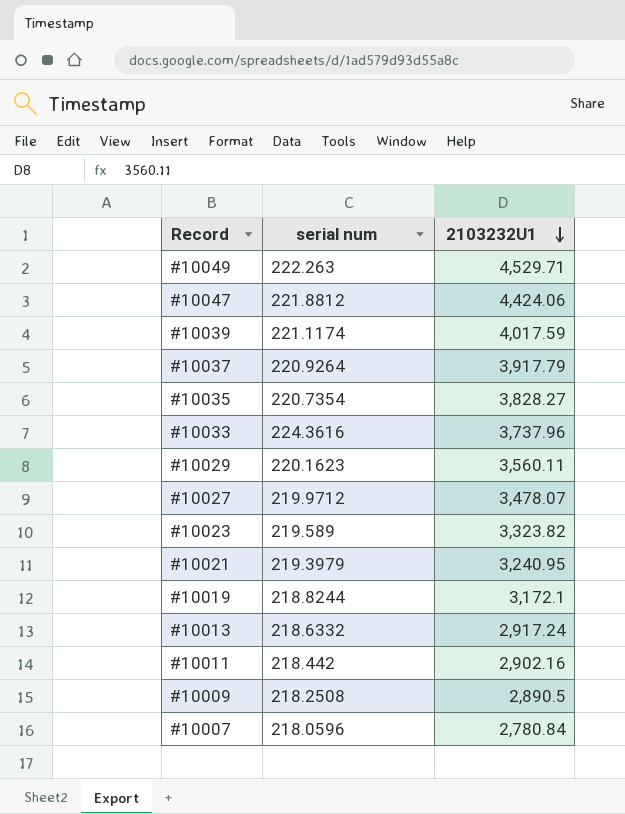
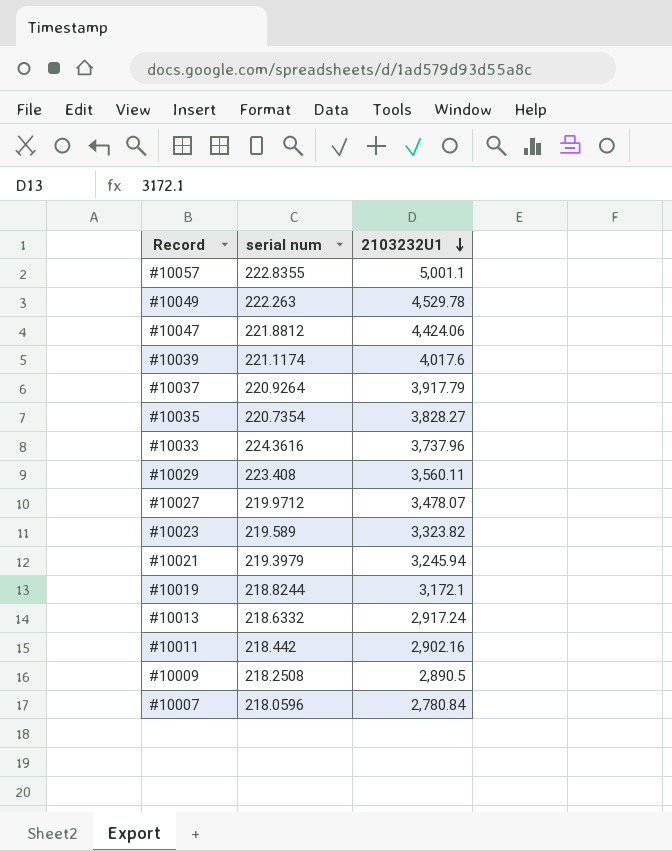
row #10057: none -> 222.8355 | 5,001.1
#10049 | 2103232U1: 4,529.71 -> 4,529.78
#10039 | 2103232U1: 4,017.59 -> 4,017.6
#10029 | serial num: 220.1623 -> 223.408
#10021 | 2103232U1: 3,240.95 -> 3,245.94

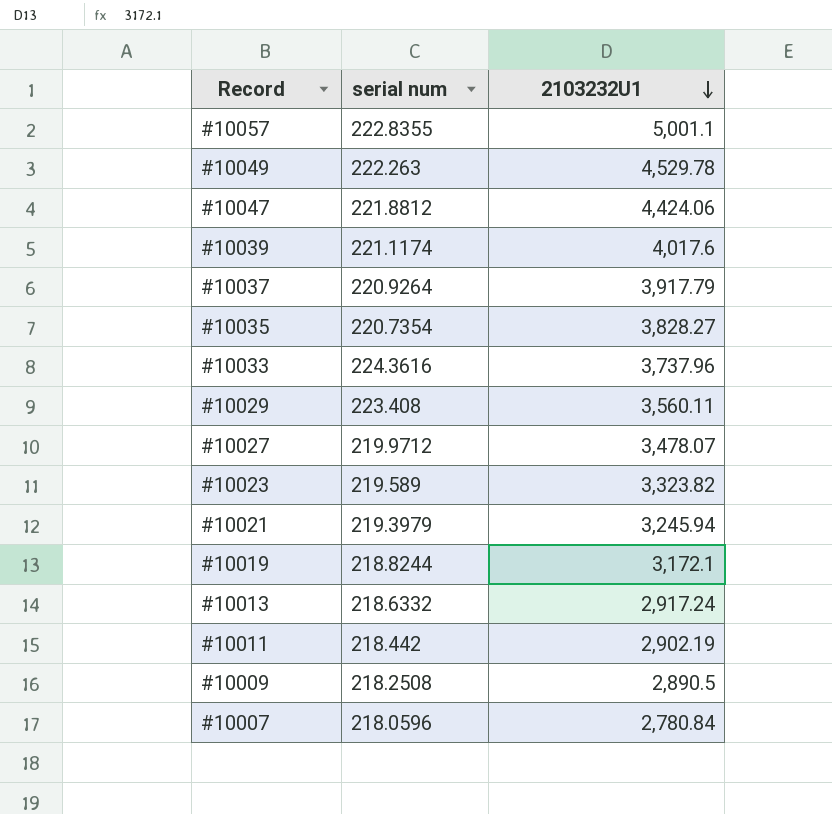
#10011 | 2103232U1: 2,902.16 -> 2,902.19

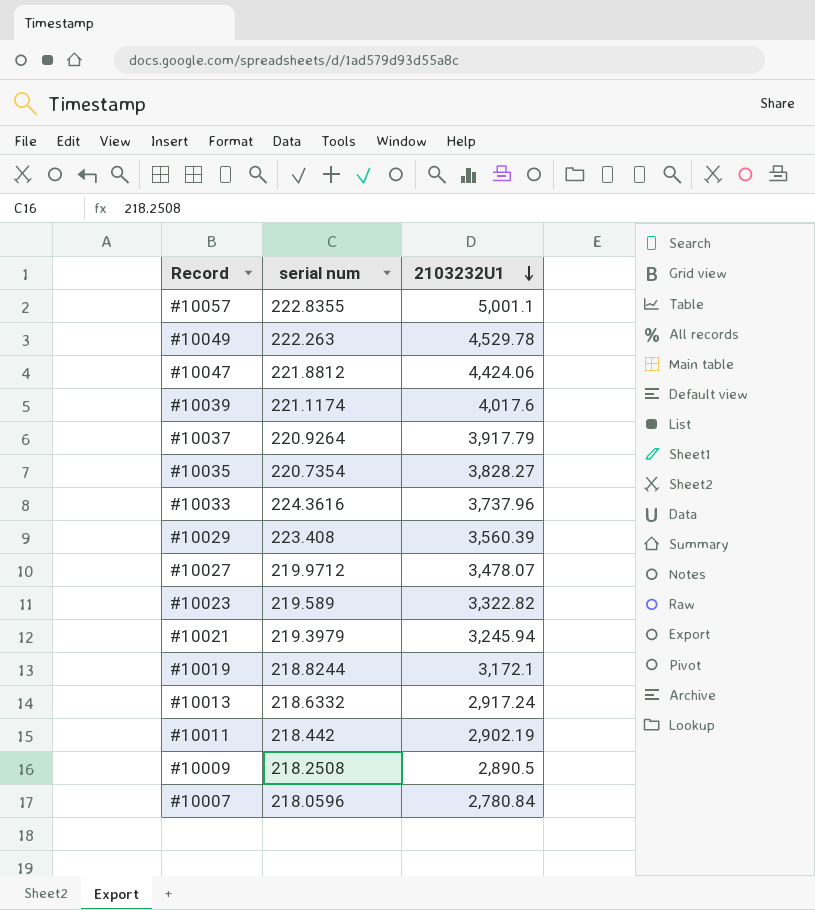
#10029 | 2103232U1: 3,560.11 -> 3,560.39
#10023 | 2103232U1: 3,323.82 -> 3,322.82

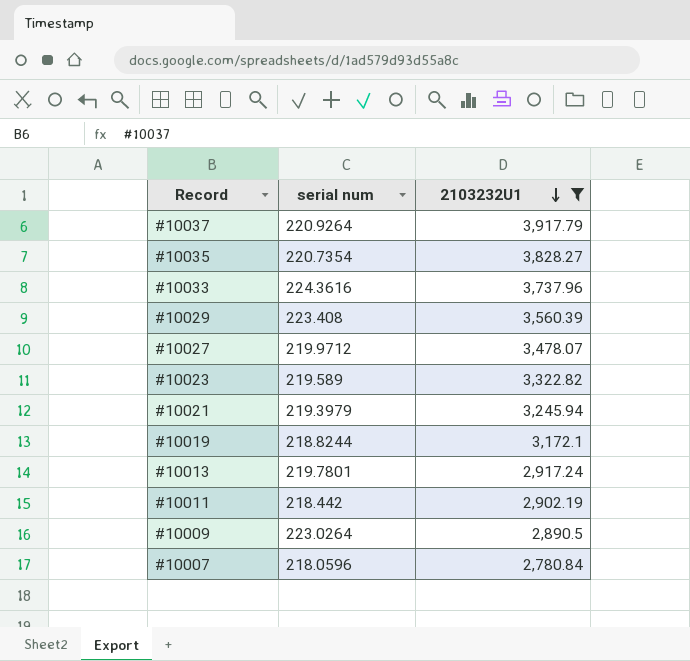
filter: none -> 2103232U1 <= 3,917.79
#10013 | serial num: 218.6332 -> 219.7801
#10009 | serial num: 218.2508 -> 223.0264

